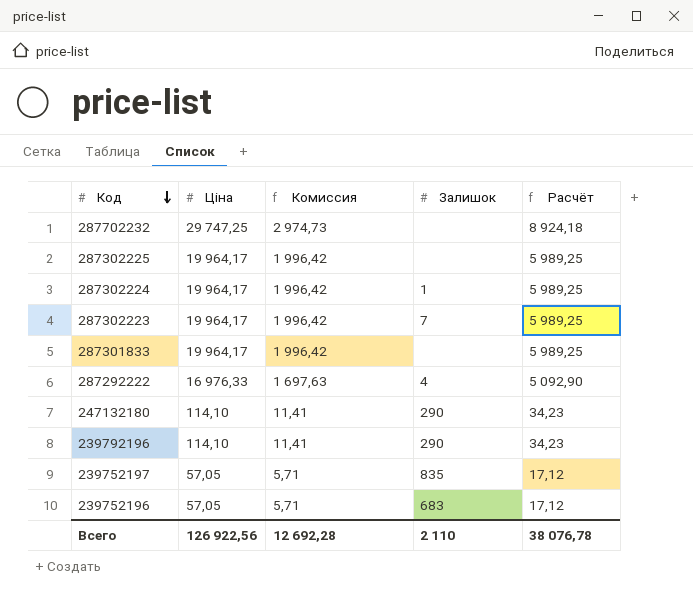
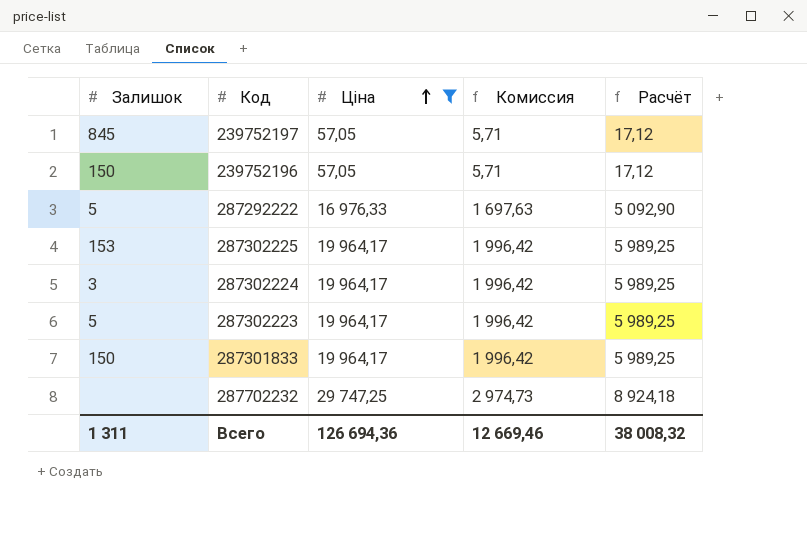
filter: none -> Ціна != 114,10
row order: Код descending -> Ціна ascending
column Залишок | position: 4 -> 1
239752197 | Залишок: 835 -> 845
239752196 | Залишок: 683 -> 150
287292222 | Залишок: 4 -> 5
287302225 | Залишок: none -> 153
287302224 | Залишок: 1 -> 3
287302223 | Залишок: 7 -> 5
287301833 | Залишок: none -> 150
Всего | Залишок: 2 110 -> 1 311
Всего | Ціна: 126 922,56 -> 126 694,36
Всего | Комиссия: 12 692,28 -> 12 669,46
Всего | Расчёт: 38 076,78 -> 38 008,32

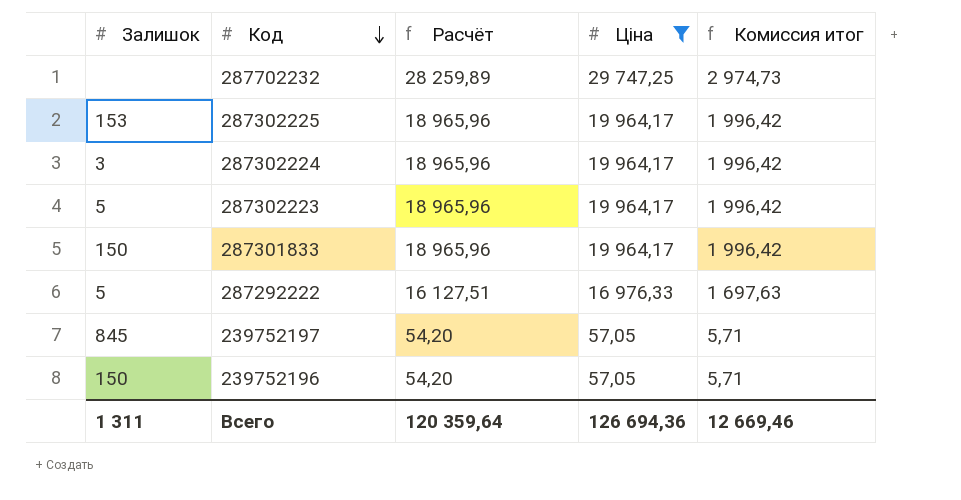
row order: Ціна ascending -> Код descending
column Расчёт | formula: [Ціна] * 0,3 -> [Ціна] * 0,95
column Расчёт | position: 5 -> 3
column name: Комиссия -> Комиссия итог
Всего | Расчёт: 38 008,32 -> 120 359,64

